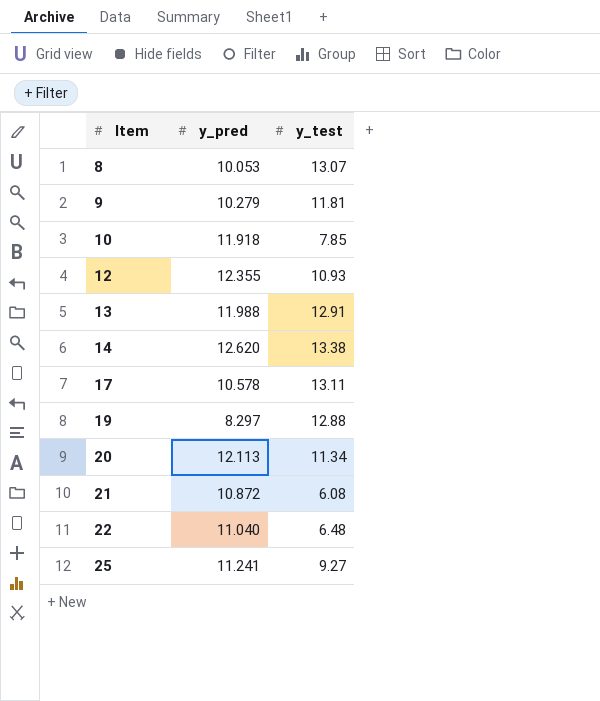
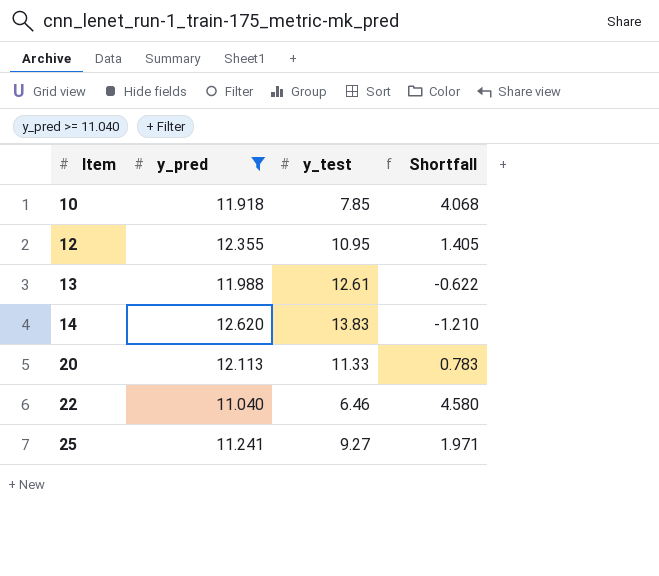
filter: none -> y_pred >= 11.040
column Shortfall | formula: none -> [y_pred] - [y_test]
12 | y_test: 10.93 -> 10.95
13 | y_test: 12.91 -> 12.61
14 | y_test: 13.38 -> 13.83
20 | y_test: 11.34 -> 11.33
22 | y_test: 6.48 -> 6.46

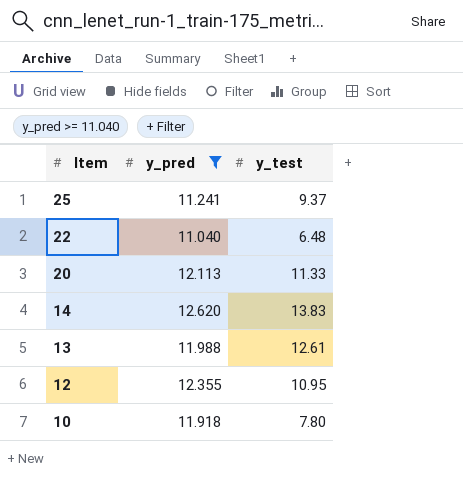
row order: Item ascending -> Item descending
column Shortfall | formula: [y_pred] - [y_test] -> none
25 | y_test: 9.27 -> 9.37
22 | y_test: 6.46 -> 6.48
10 | y_test: 7.85 -> 7.80

